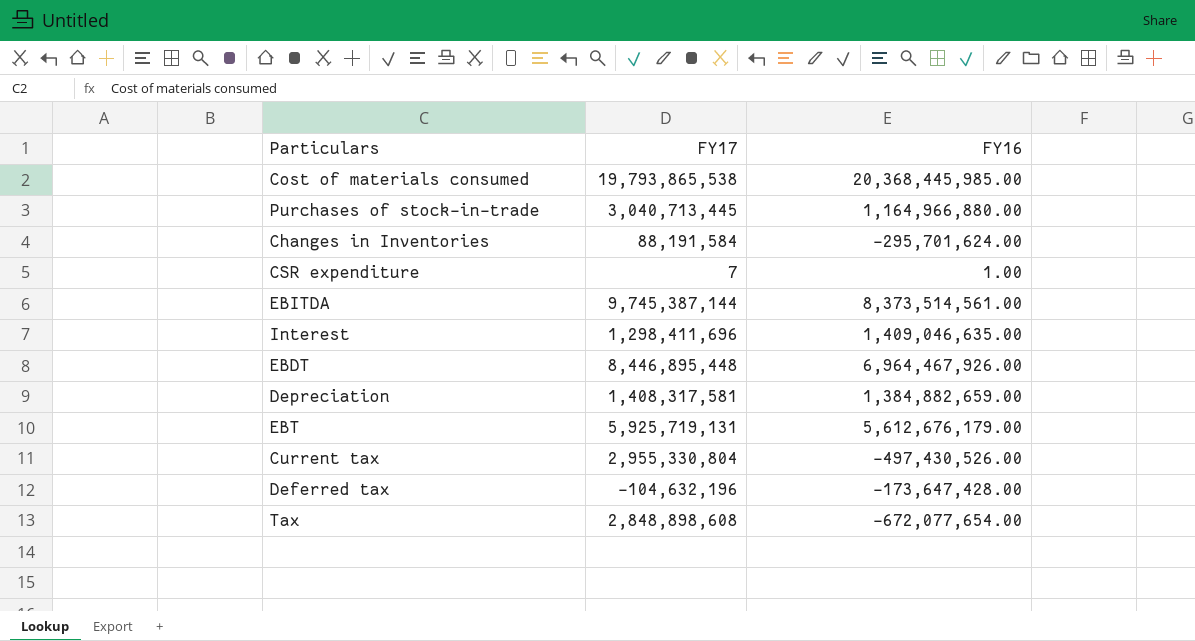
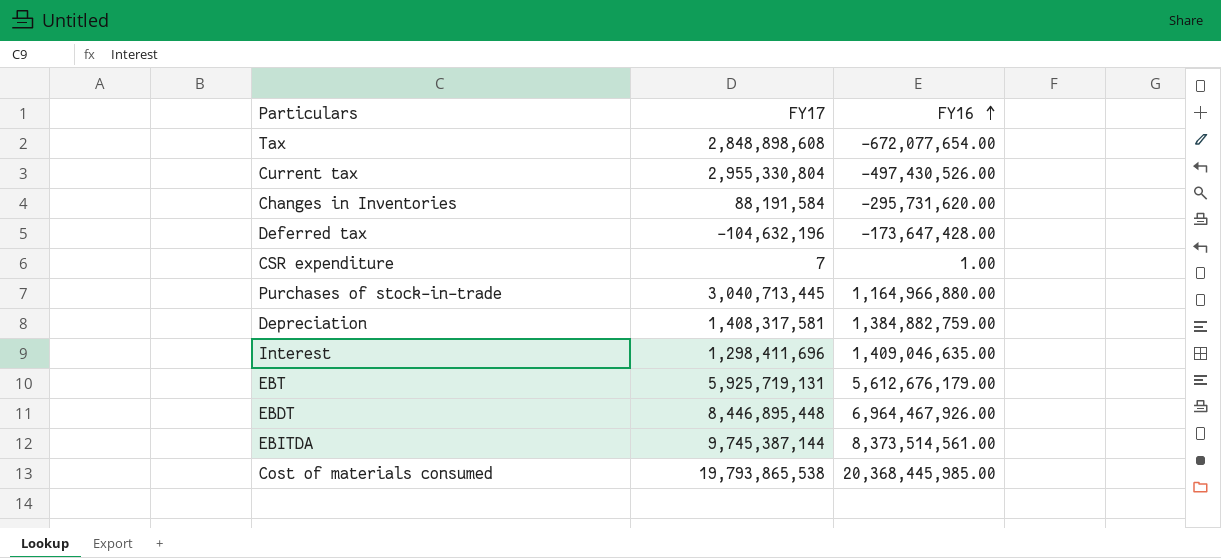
row order: none -> FY16 ascending
Changes in Inventories | FY16: -295,701,624.00 -> -295,731,620.00
Depreciation | FY16: 1,384,882,659.00 -> 1,384,882,759.00

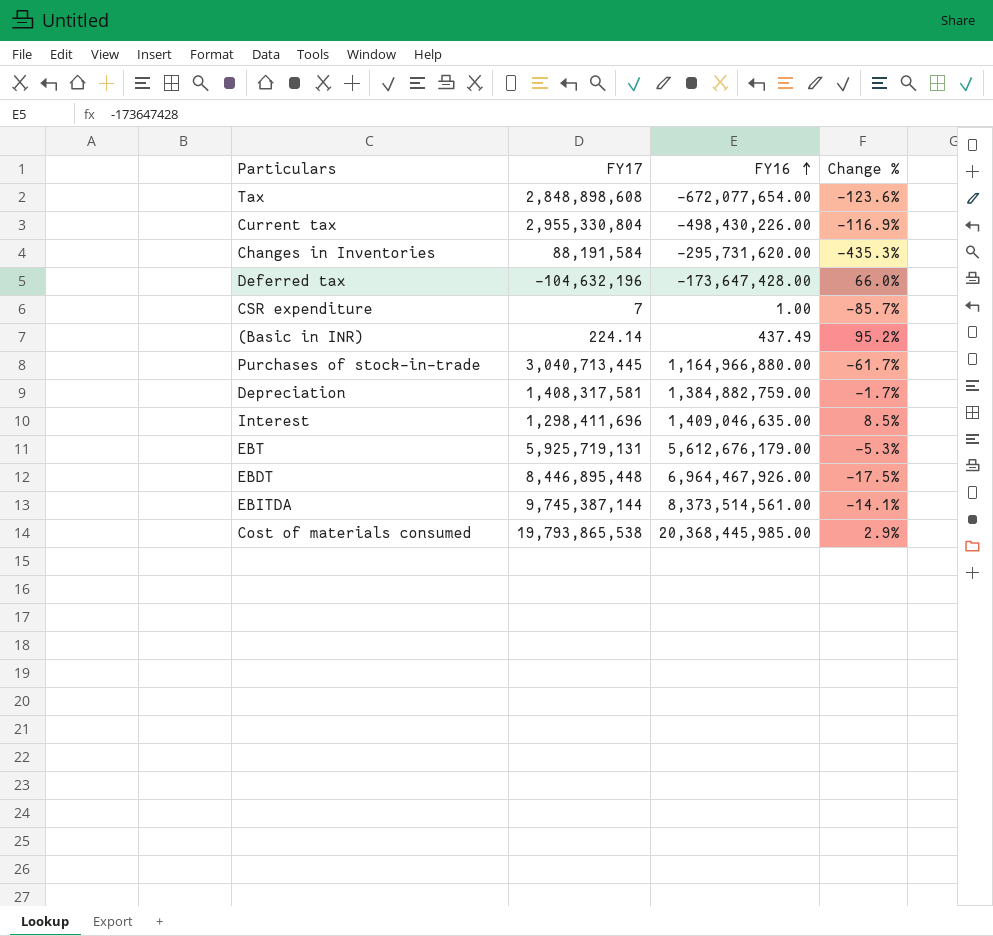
column Change % | formula: none -> ([FY16] - [FY17]) / [FY17]
Current tax | FY16: -497,430,526.00 -> -498,430,226.00
row (Basic in INR): none -> 224.14 | 437.49 | 95.2%

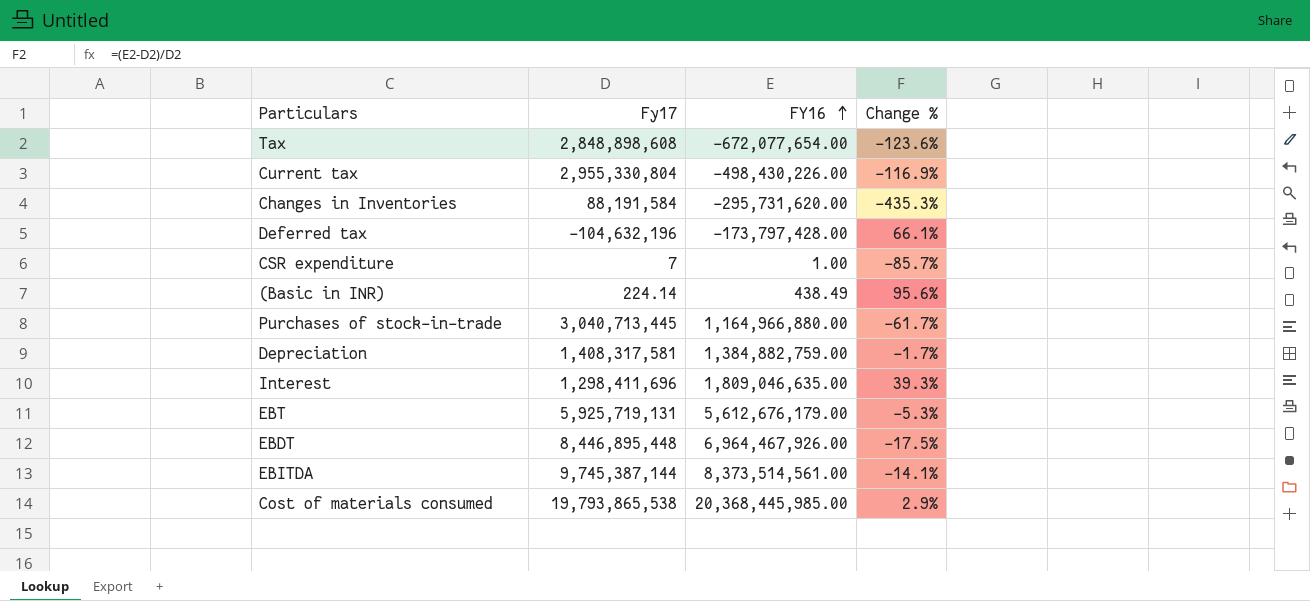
column name: FY17 -> Fy17
Deferred tax | FY16: -173,647,428.00 -> -173,797,428.00
Deferred tax | Change %: 66.0% -> 66.1%
(Basic in INR) | FY16: 437.49 -> 438.49
(Basic in INR) | Change %: 95.2% -> 95.6%
Interest | FY16: 1,409,046,635.00 -> 1,809,046,635.00
Interest | Change %: 8.5% -> 39.3%

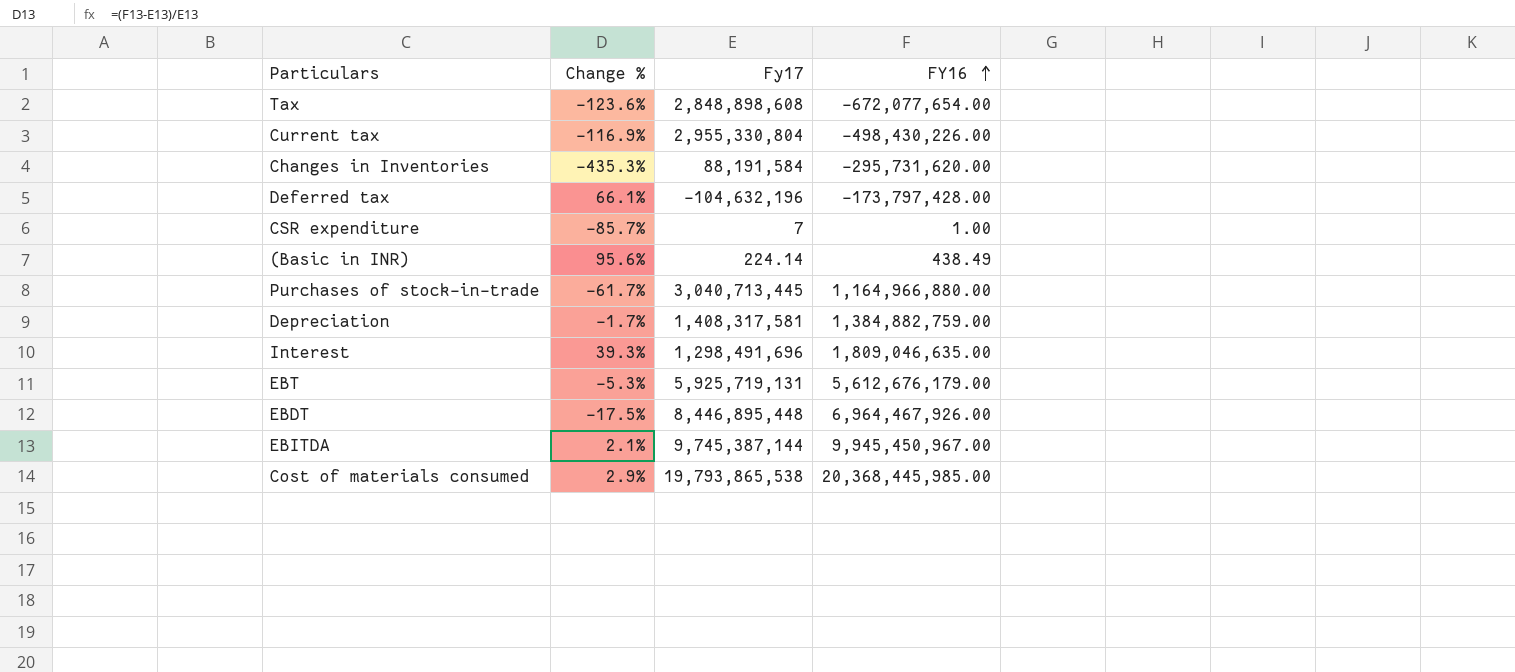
column Change % | position: 4 -> 2
Interest | Fy17: 1,298,411,696 -> 1,298,491,696
EBITDA | Change %: -14.1% -> 2.1%
EBITDA | FY16: 8,373,514,561.00 -> 9,945,450,967.00

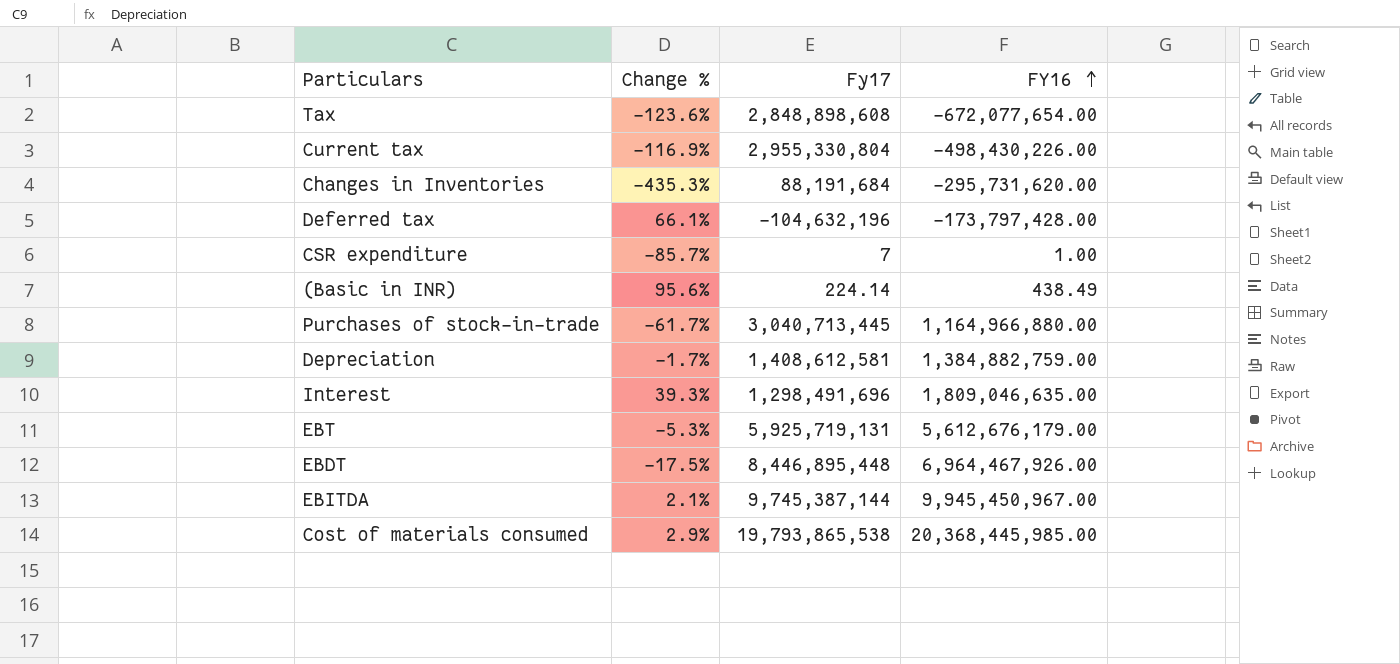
Changes in Inventories | Fy17: 88,191,584 -> 88,191,684
Depreciation | Fy17: 1,408,317,581 -> 1,408,612,581

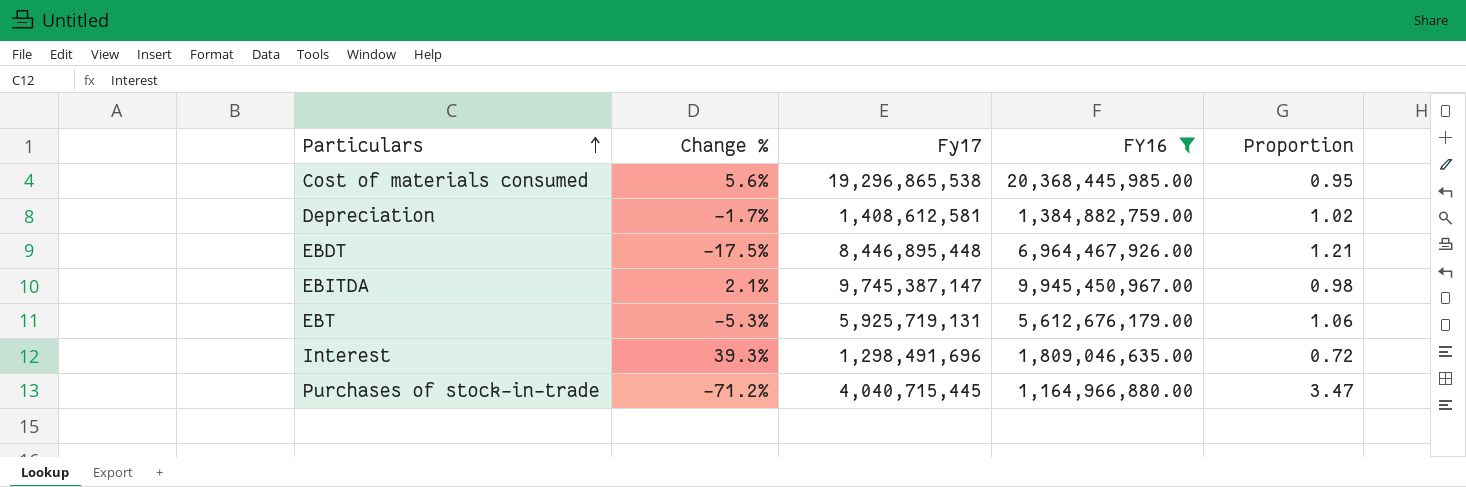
filter: none -> FY16 >= 1,164,966,880.00
row order: FY16 ascending -> Particulars ascending
column Proportion | formula: none -> [Fy17] / [FY16]
Cost of materials consumed | Change %: 2.9% -> 5.6%
Cost of materials consumed | Fy17: 19,793,865,538 -> 19,296,865,538
EBITDA | Fy17: 9,745,387,144 -> 9,745,387,147
Purchases of stock-in-trade | Change %: -61.7% -> -71.2%
Purchases of stock-in-trade | Fy17: 3,040,713,445 -> 4,040,715,445

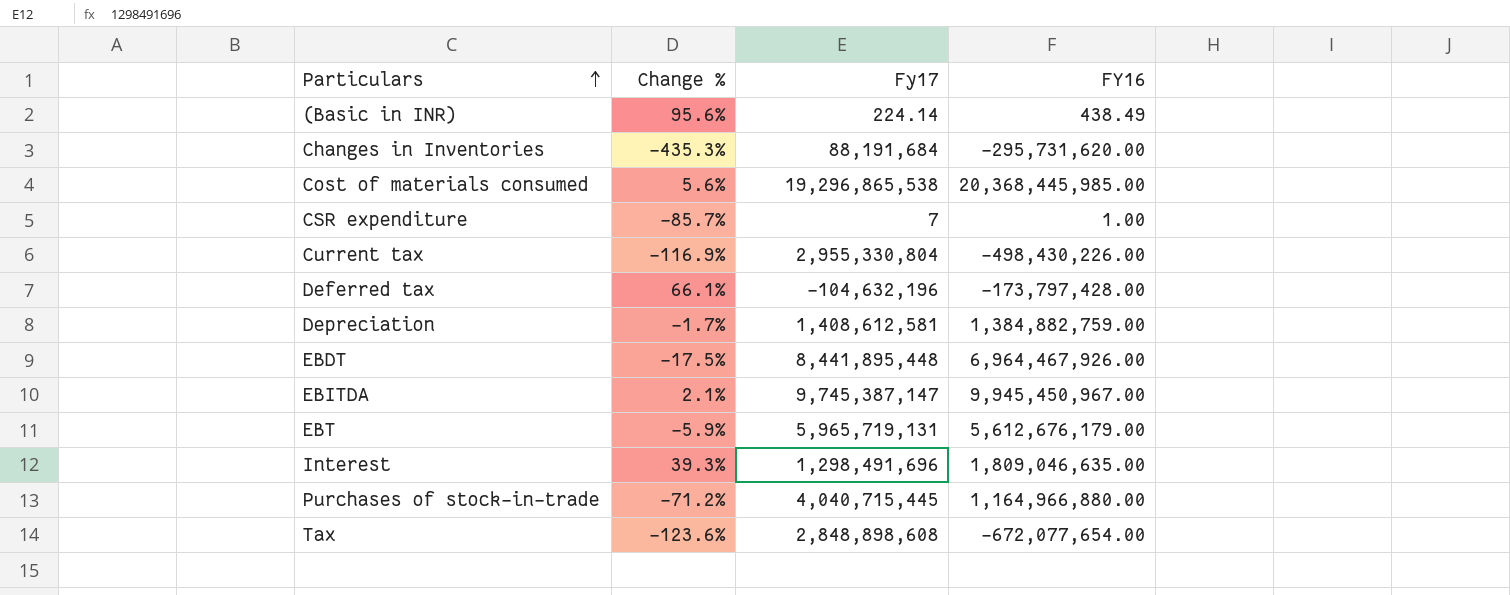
filter: FY16 >= 1,164,966,880.00 -> none
column Proportion | formula: [Fy17] / [FY16] -> none
EBDT | Fy17: 8,446,895,448 -> 8,441,895,448
EBT | Change %: -5.3% -> -5.9%
EBT | Fy17: 5,925,719,131 -> 5,965,719,131

